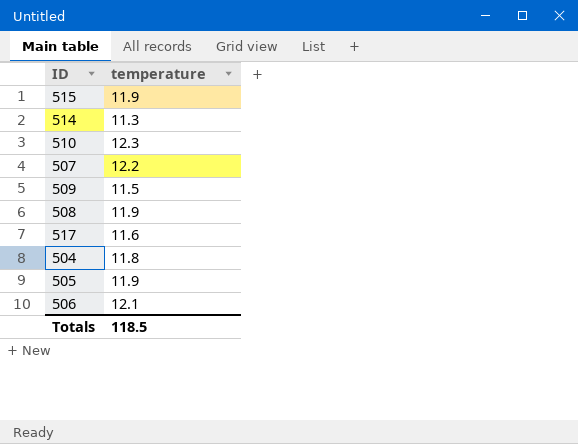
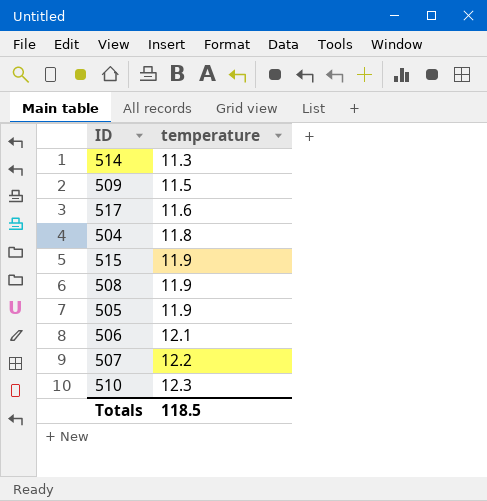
row order: none -> temperature ascending

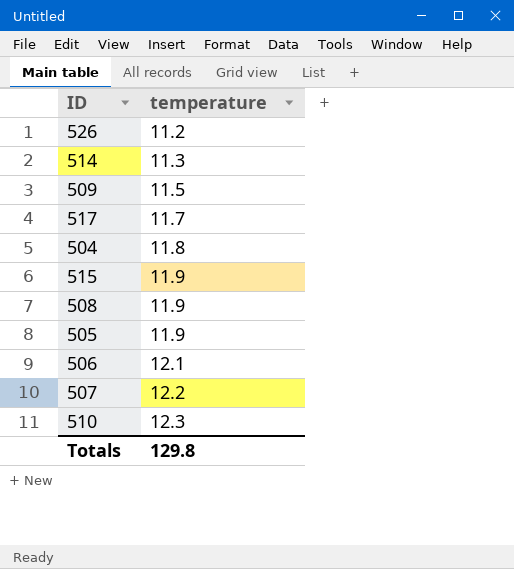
row 526: none -> 11.2
517 | temperature: 11.6 -> 11.7
Totals | temperature: 118.5 -> 129.8

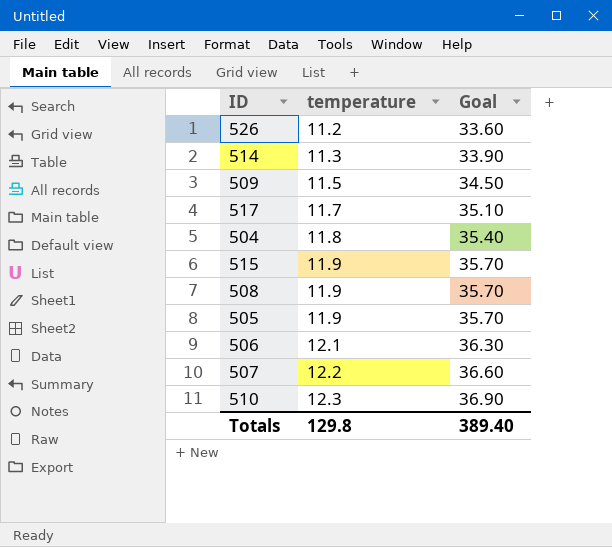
column Goal | formula: none -> [temperature] * 3

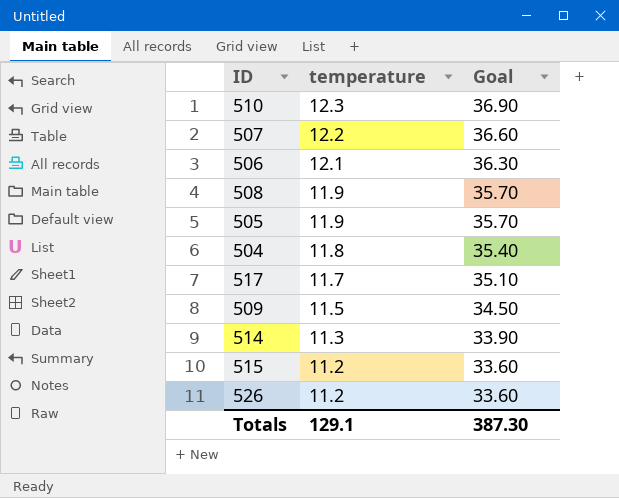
row order: temperature ascending -> temperature descending
515 | temperature: 11.9 -> 11.2
515 | Goal: 35.70 -> 33.60
Totals | temperature: 129.8 -> 129.1
Totals | Goal: 389.40 -> 387.30

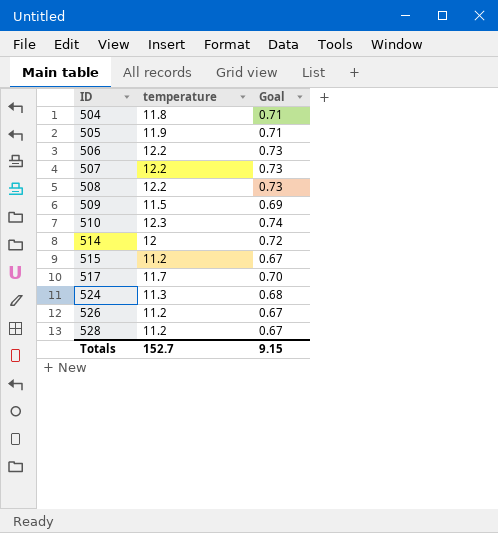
row order: temperature descending -> ID ascending
column Goal | formula: [temperature] * 3 -> [temperature] * 0.06
506 | temperature: 12.1 -> 12.2
508 | temperature: 11.9 -> 12.2
514 | temperature: 11.3 -> 12
row 524: none -> 11.3 | 0.68
row 528: none -> 11.2 | 0.67
Totals | temperature: 129.1 -> 152.7
Totals | Goal: 387.30 -> 9.15

